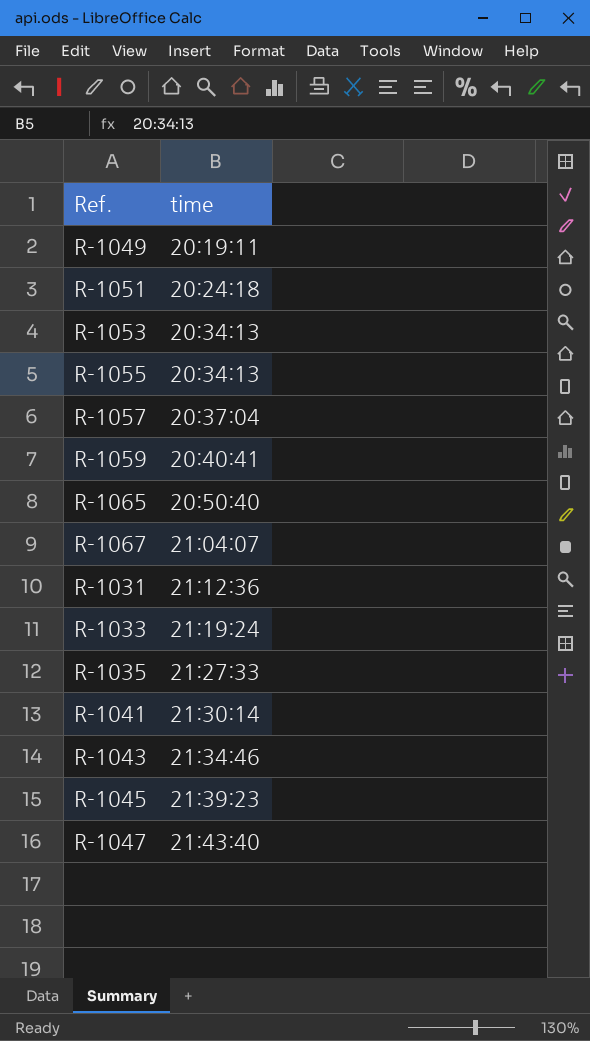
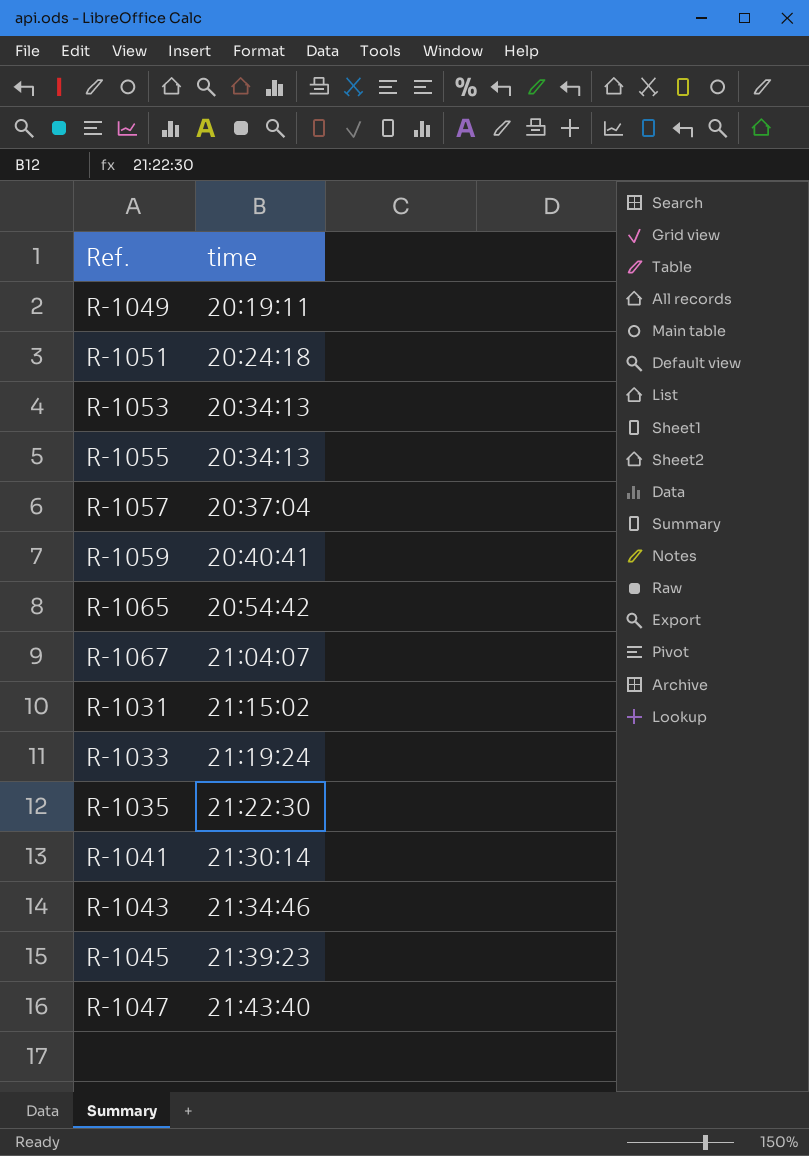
R-1065 | time: 20:50:40 -> 20:54:42
R-1031 | time: 21:12:36 -> 21:15:02
R-1035 | time: 21:27:33 -> 21:22:30

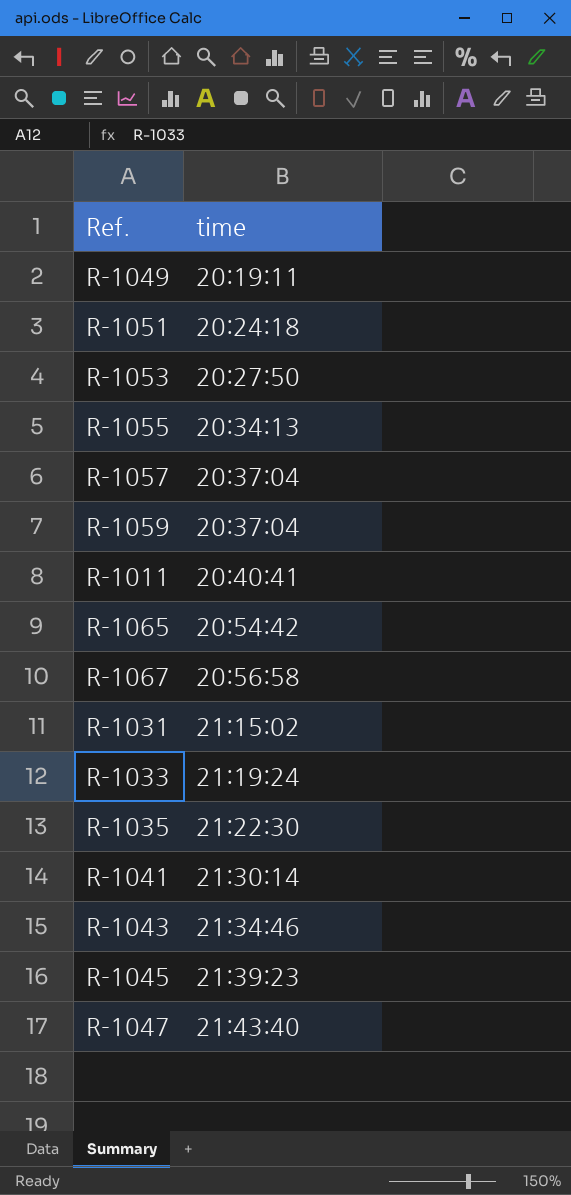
R-1053 | time: 20:34:13 -> 20:27:50
R-1059 | time: 20:40:41 -> 20:37:04
row R-1011: none -> 20:40:41
R-1067 | time: 21:04:07 -> 20:56:58

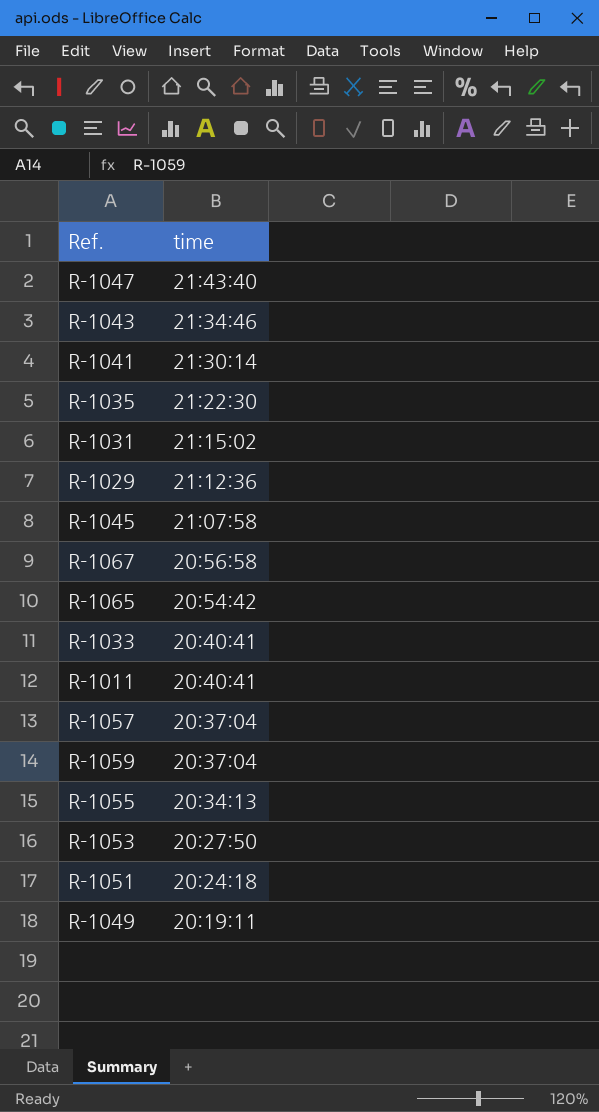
row order: time ascending -> time descending
row R-1029: none -> 21:12:36
R-1045 | time: 21:39:23 -> 21:07:58
R-1033 | time: 21:19:24 -> 20:40:41

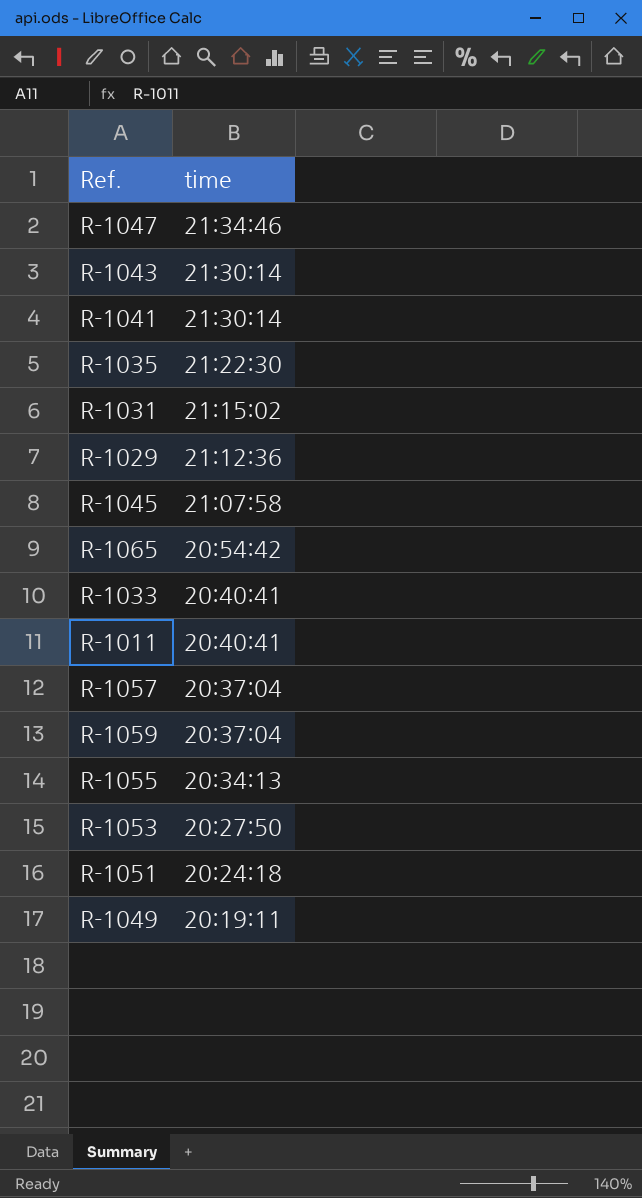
row R-1067: 20:56:58 -> none
R-1047 | time: 21:43:40 -> 21:34:46
R-1043 | time: 21:34:46 -> 21:30:14

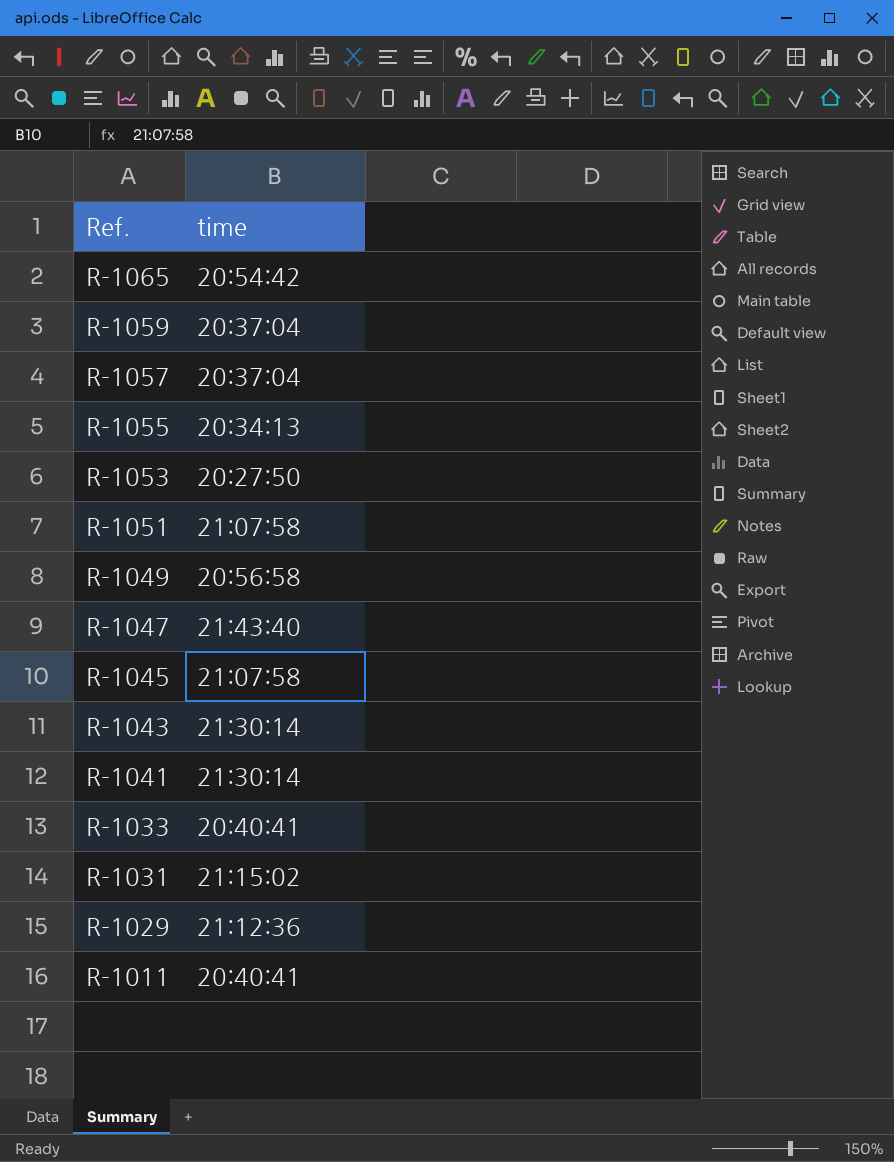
row order: time descending -> Ref. descending
row R-1035: 21:22:30 -> none
R-1051 | time: 20:24:18 -> 21:07:58
R-1049 | time: 20:19:11 -> 20:56:58
R-1047 | time: 21:34:46 -> 21:43:40

